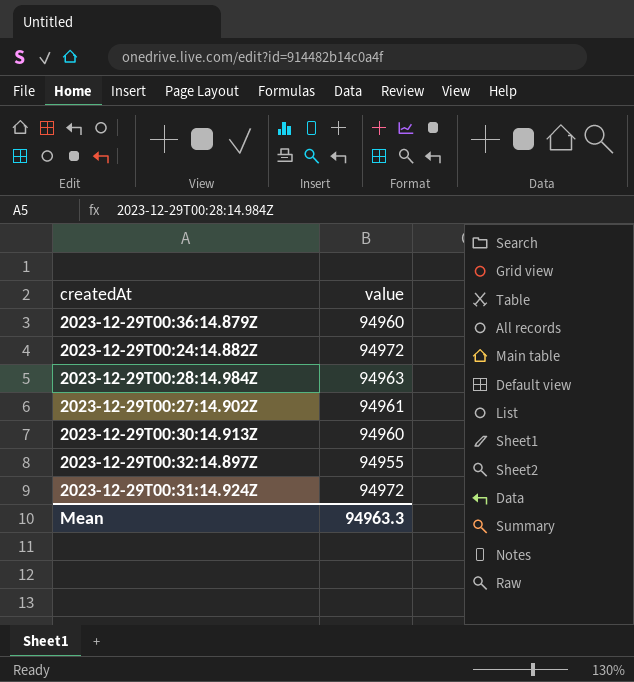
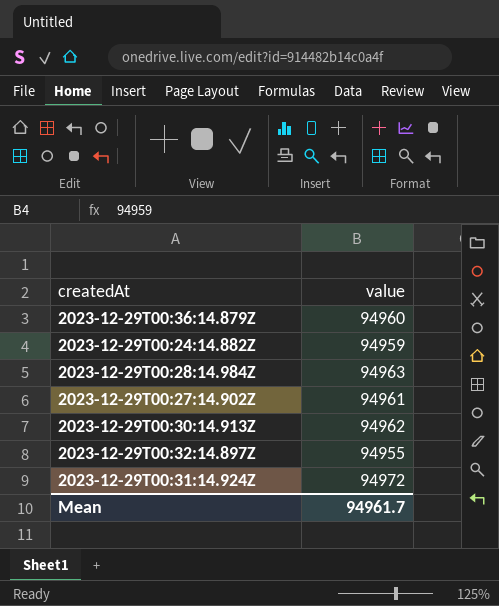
2023-12-29T00:24:14.882Z | value: 94972 -> 94959
2023-12-29T00:30:14.913Z | value: 94960 -> 94962
Mean | value: 94963.3 -> 94961.7

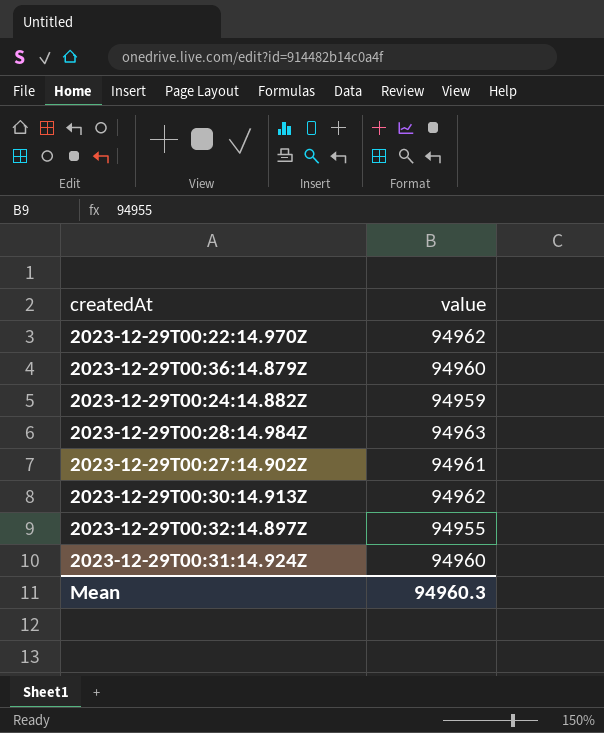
row 2023-12-29T00:22:14.970Z: none -> 94962
2023-12-29T00:31:14.924Z | value: 94972 -> 94960
Mean | value: 94961.7 -> 94960.3

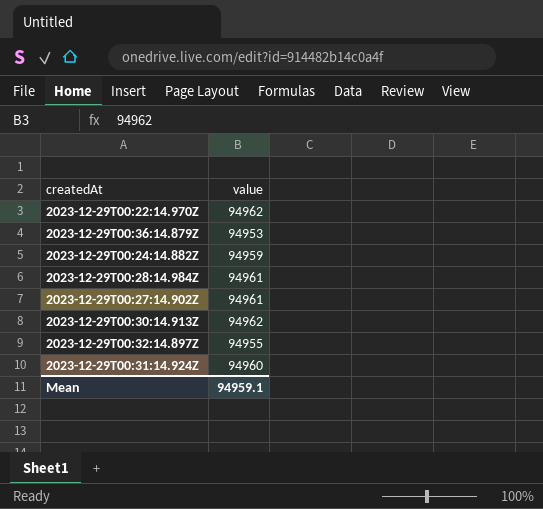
2023-12-29T00:36:14.879Z | value: 94960 -> 94953
2023-12-29T00:28:14.984Z | value: 94963 -> 94961
Mean | value: 94960.3 -> 94959.1

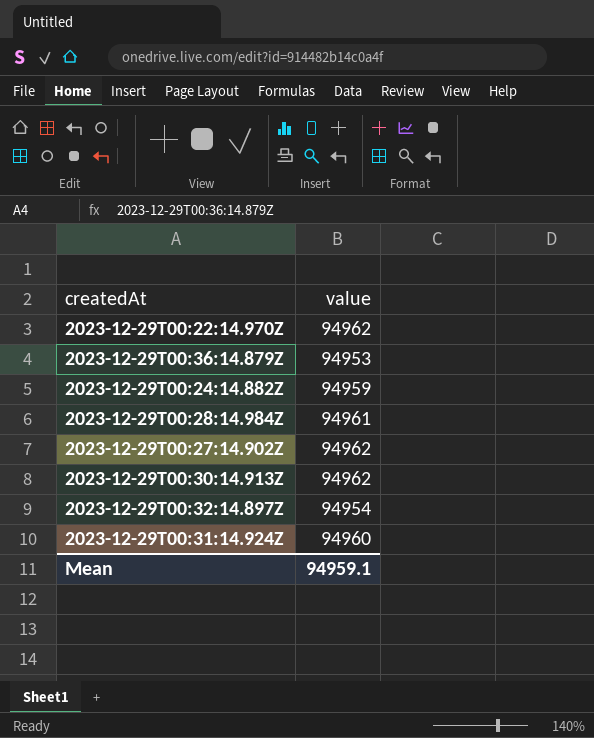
2023-12-29T00:27:14.902Z | value: 94961 -> 94962
2023-12-29T00:32:14.897Z | value: 94955 -> 94954

